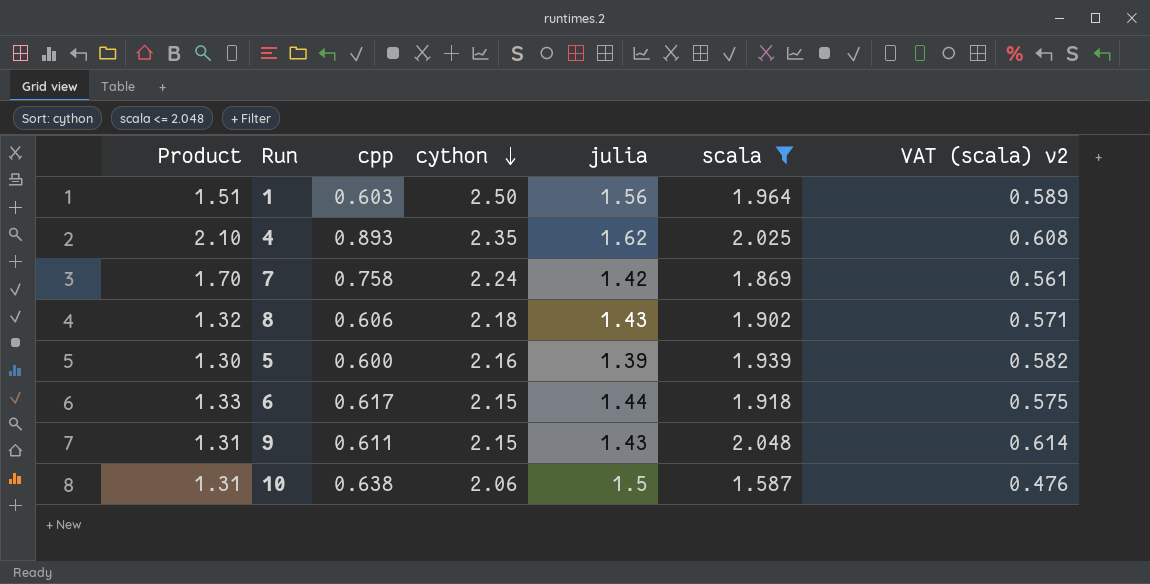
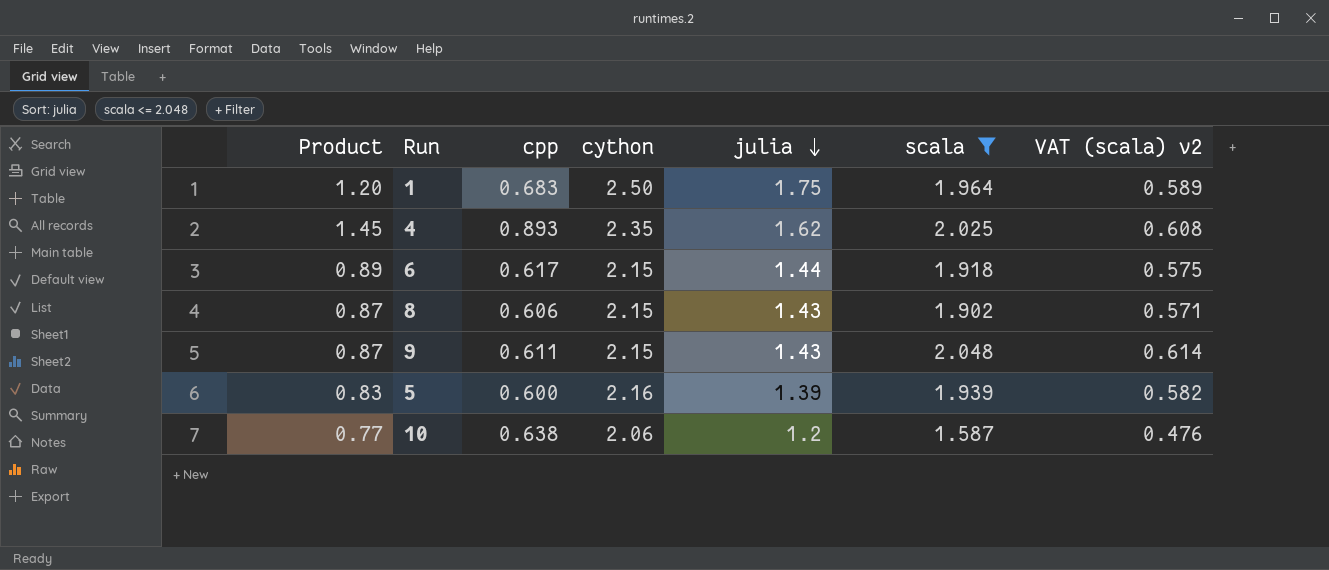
row order: cython descending -> julia descending
column Product | formula: [cpp] * [cython] -> [cpp] * [julia]
row 7: 1.70 | 0.758 | 2.24 | 1.42 | 1.869 | 0.561 -> none
1 | cpp: 0.603 -> 0.683
1 | julia: 1.56 -> 1.75
8 | cython: 2.18 -> 2.15
10 | julia: 1.5 -> 1.2

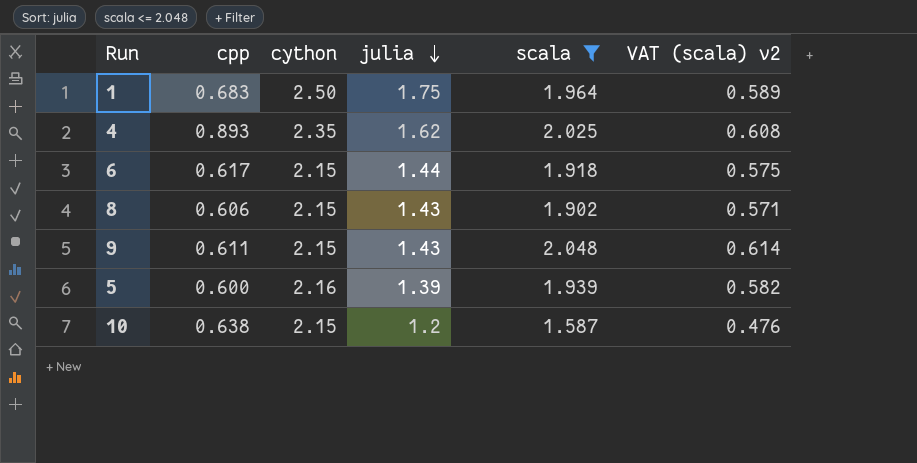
column Product | formula: [cpp] * [julia] -> none
10 | cython: 2.06 -> 2.15

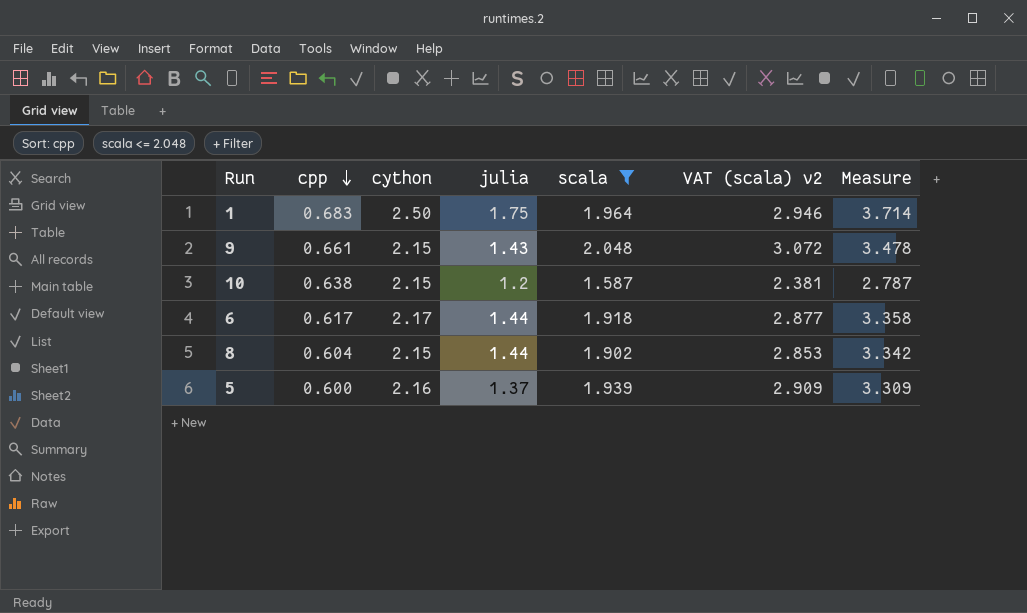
row order: julia descending -> cpp descending
column VAT (scala) v2 | formula: [scala] * 0.3 -> [scala] * 1.5
column Measure | formula: none -> [julia] + [scala]
row 4: 0.893 | 2.35 | 1.62 | 2.025 | 0.608 -> none
9 | cpp: 0.611 -> 0.661
6 | cython: 2.15 -> 2.17
8 | cpp: 0.606 -> 0.604
8 | julia: 1.43 -> 1.44
5 | julia: 1.39 -> 1.37

